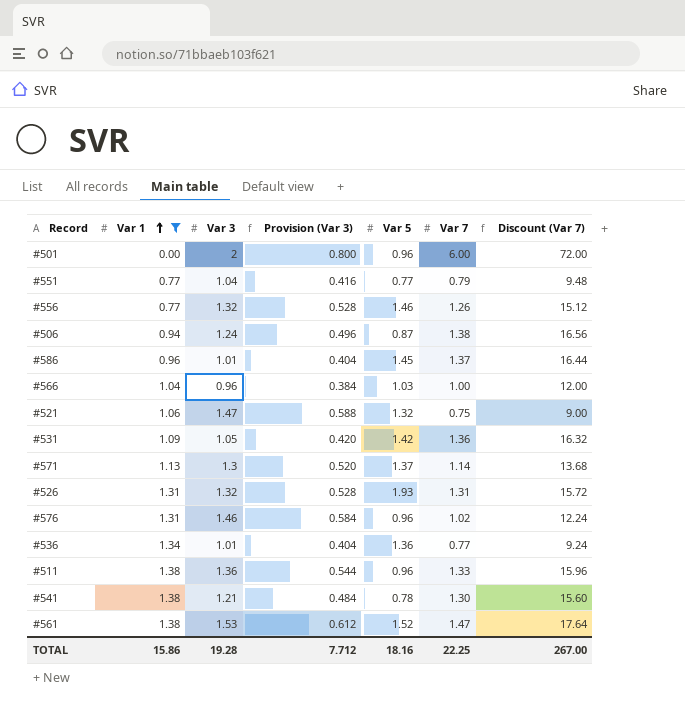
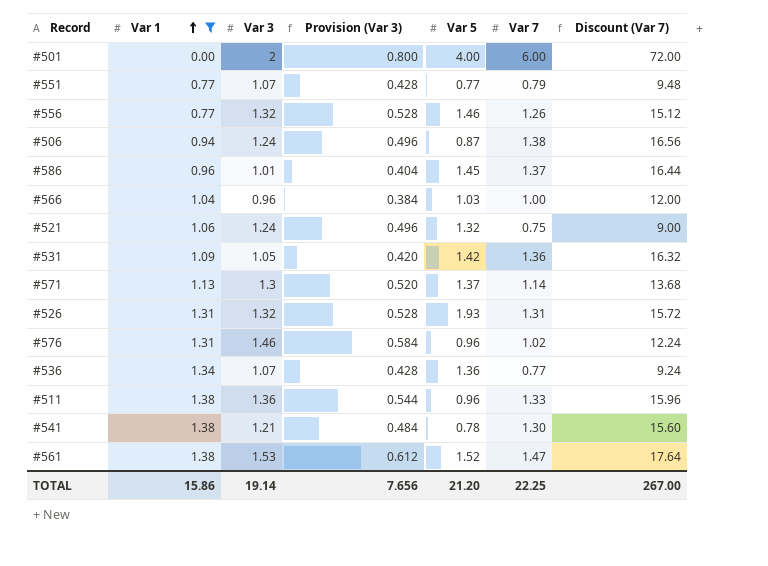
#501 | Var 5: 0.96 -> 4.00
#551 | Var 3: 1.04 -> 1.07
#551 | Provision (Var 3): 0.416 -> 0.428
#521 | Var 3: 1.47 -> 1.24
#521 | Provision (Var 3): 0.588 -> 0.496
#536 | Var 3: 1.01 -> 1.07
#536 | Provision (Var 3): 0.404 -> 0.428
TOTAL | Var 3: 19.28 -> 19.14
TOTAL | Provision (Var 3): 7.712 -> 7.656
TOTAL | Var 5: 18.16 -> 21.20

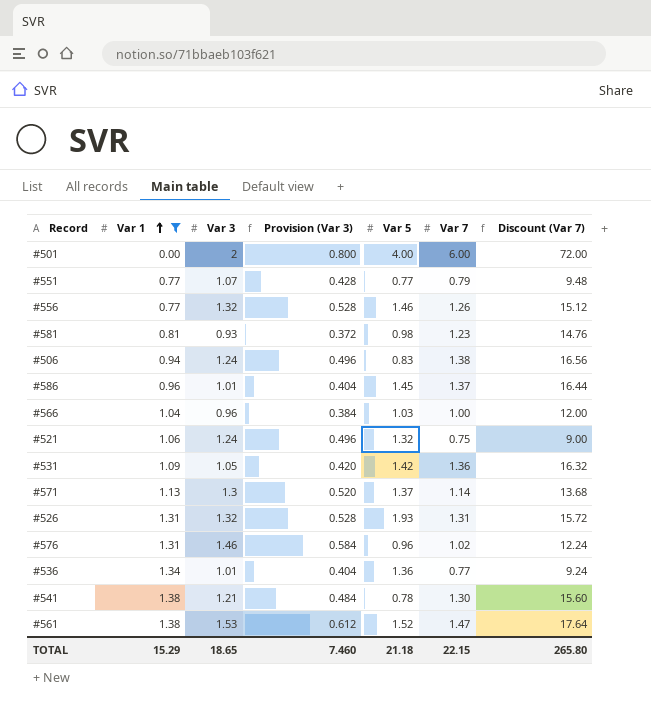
row #511: 1.38 | 1.36 | 0.544 | 0.96 | 1.33 | 15.96 -> none
row #581: none -> 0.81 | 0.93 | 0.372 | 0.98 | 1.23 | 14.76
#506 | Var 5: 0.87 -> 0.83
#536 | Var 3: 1.07 -> 1.01
#536 | Provision (Var 3): 0.428 -> 0.404
TOTAL | Var 1: 15.86 -> 15.29
TOTAL | Var 3: 19.14 -> 18.65
TOTAL | Provision (Var 3): 7.656 -> 7.460
TOTAL | Var 5: 21.20 -> 21.18
TOTAL | Var 7: 22.25 -> 22.15
TOTAL | Discount (Var 7): 267.00 -> 265.80

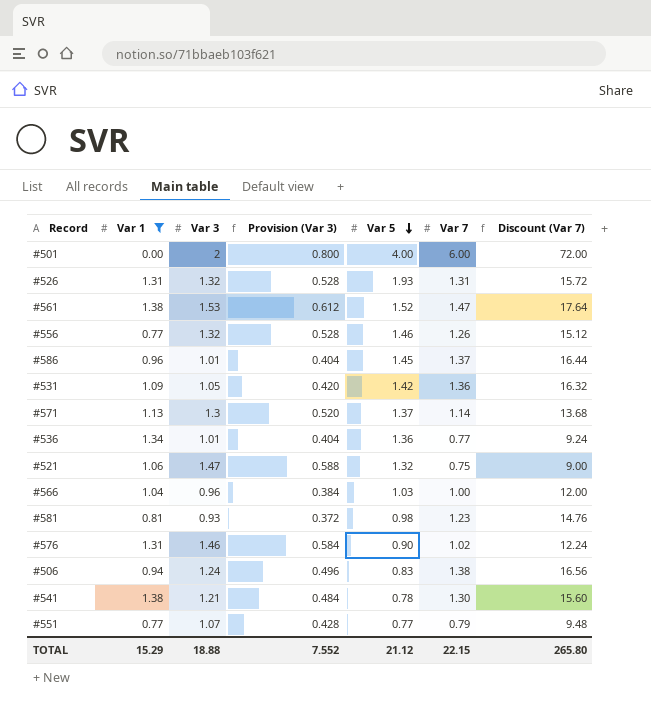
row order: Var 1 ascending -> Var 5 descending
#521 | Var 3: 1.24 -> 1.47
#521 | Provision (Var 3): 0.496 -> 0.588
#576 | Var 5: 0.96 -> 0.90
TOTAL | Var 3: 18.65 -> 18.88
TOTAL | Provision (Var 3): 7.460 -> 7.552
TOTAL | Var 5: 21.18 -> 21.12

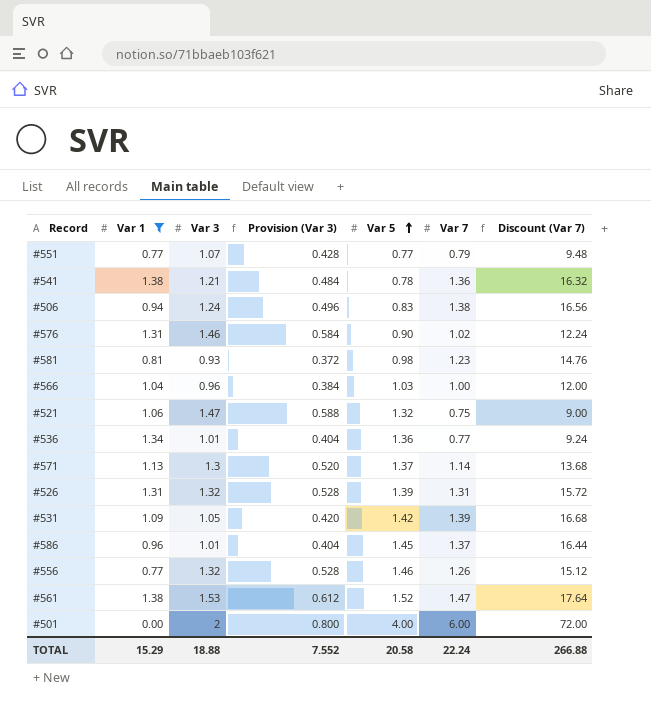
row order: Var 5 descending -> Var 5 ascending
#541 | Var 7: 1.30 -> 1.36
#541 | Discount (Var 7): 15.60 -> 16.32
#526 | Var 5: 1.93 -> 1.39
#531 | Var 7: 1.36 -> 1.39
#531 | Discount (Var 7): 16.32 -> 16.68
TOTAL | Var 5: 21.12 -> 20.58
TOTAL | Var 7: 22.15 -> 22.24
TOTAL | Discount (Var 7): 265.80 -> 266.88

